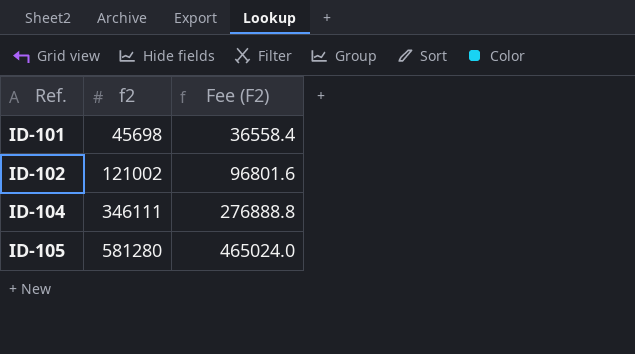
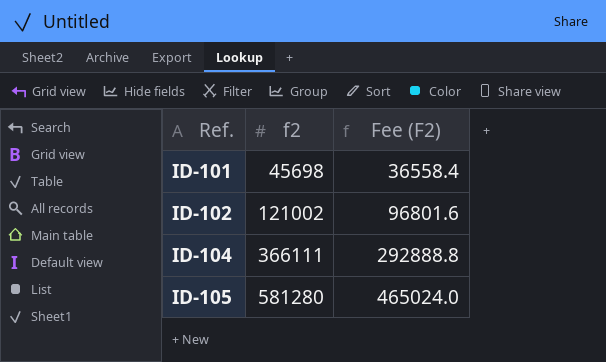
ID-104 | f2: 346111 -> 366111
ID-104 | Fee (F2): 276888.8 -> 292888.8

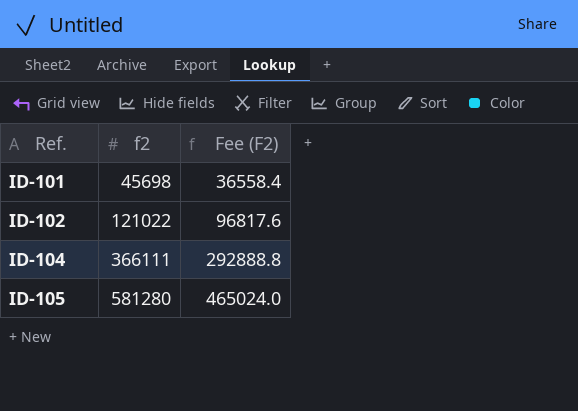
ID-102 | f2: 121002 -> 121022
ID-102 | Fee (F2): 96801.6 -> 96817.6

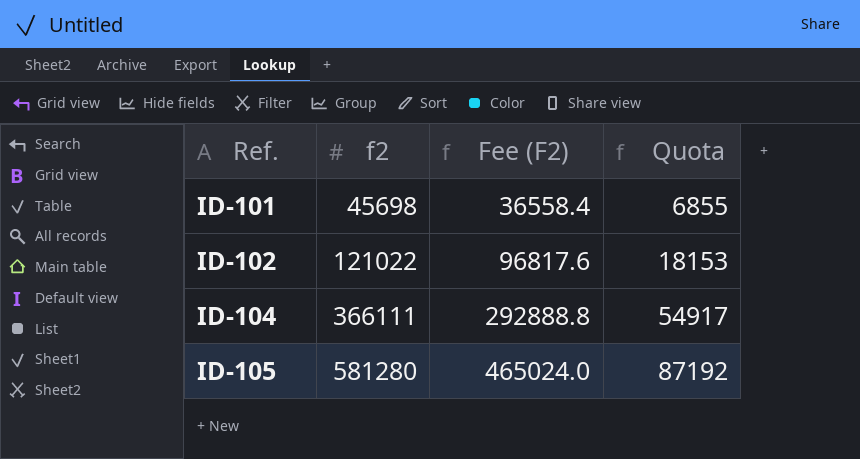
column Quota | formula: none -> [f2] * 0.15

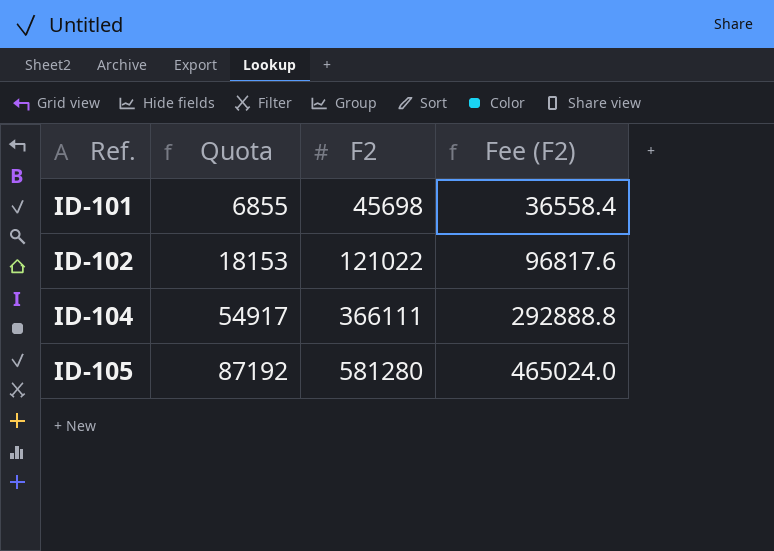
column Quota | position: 4 -> 2
column name: f2 -> F2

